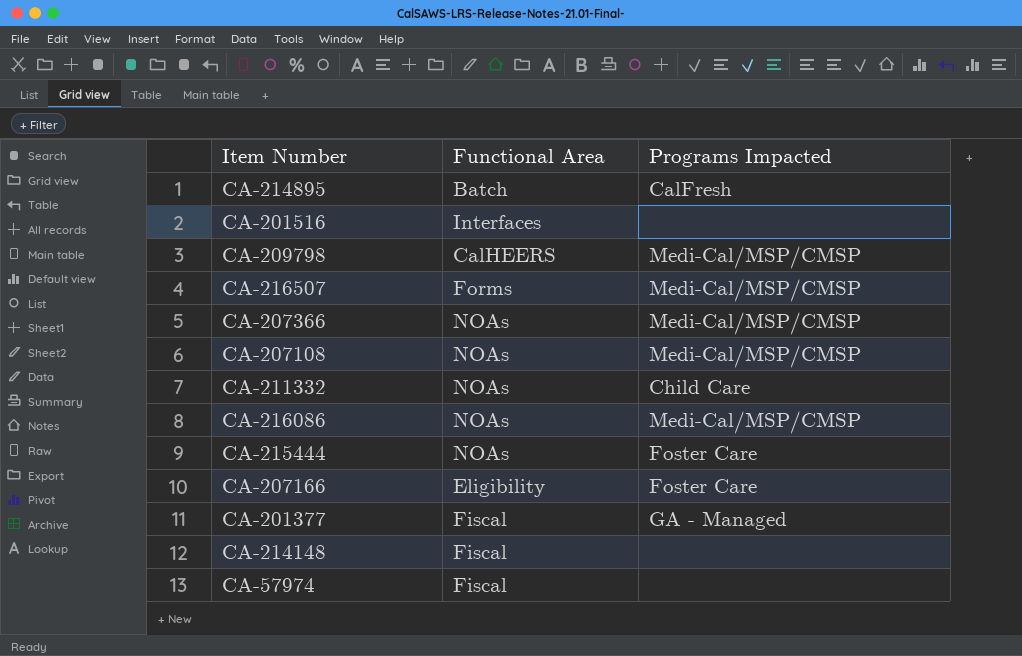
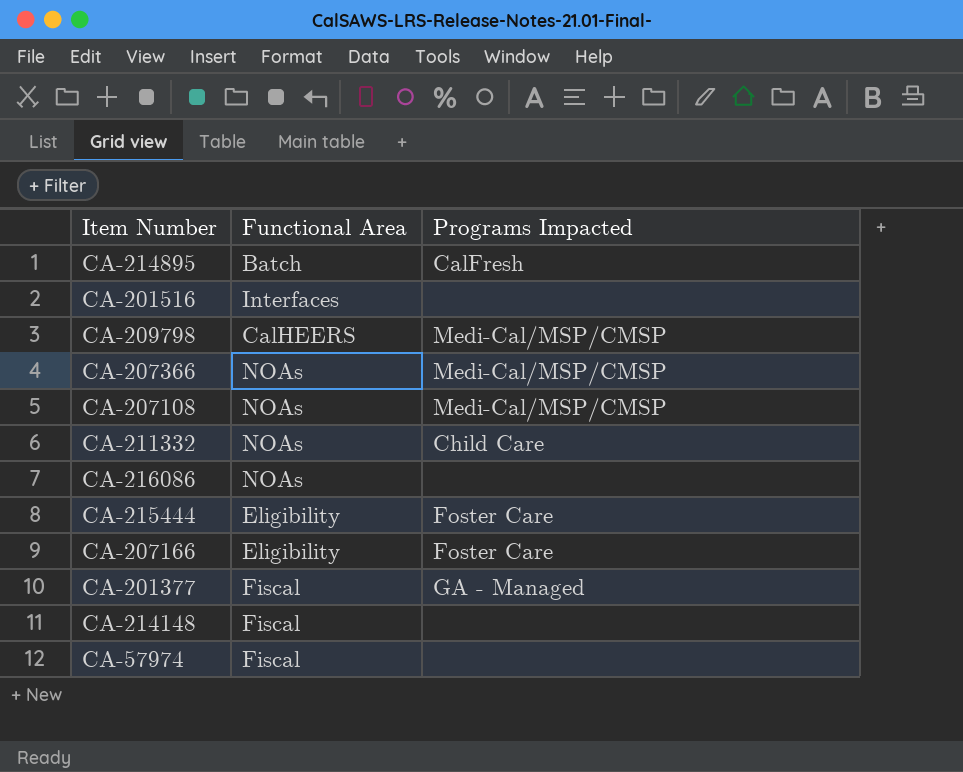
row CA-216507: Forms | Medi-Cal/MSP/CMSP -> none
CA-216086 | Programs Impacted: Medi-Cal/MSP/CMSP -> none
CA-215444 | Functional Area: NOAs -> Eligibility

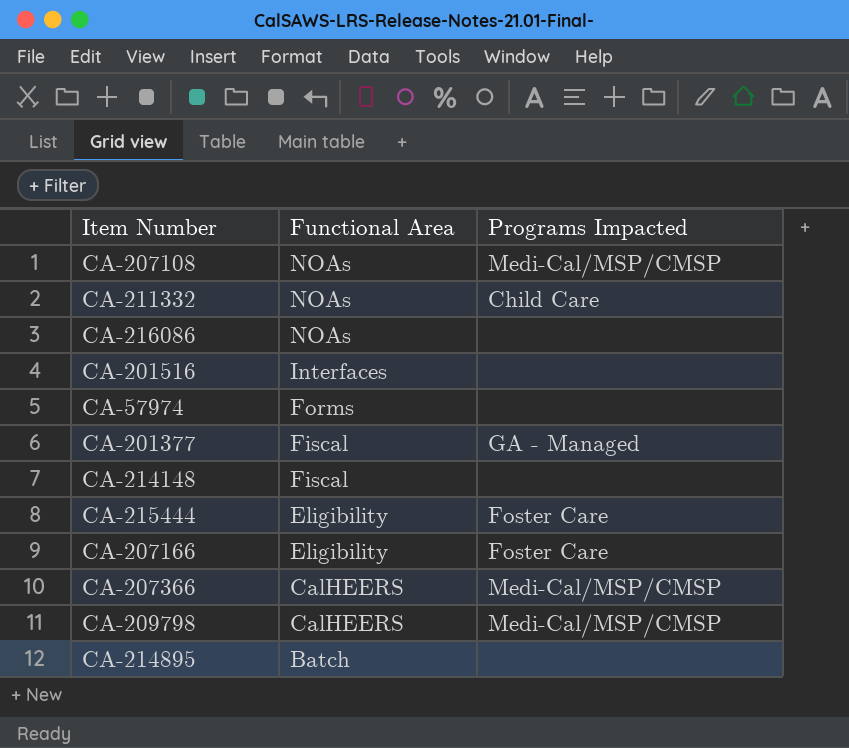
row order: none -> Functional Area descending
CA-57974 | Functional Area: Fiscal -> Forms
CA-207366 | Functional Area: NOAs -> CalHEERS
CA-214895 | Programs Impacted: CalFresh -> none

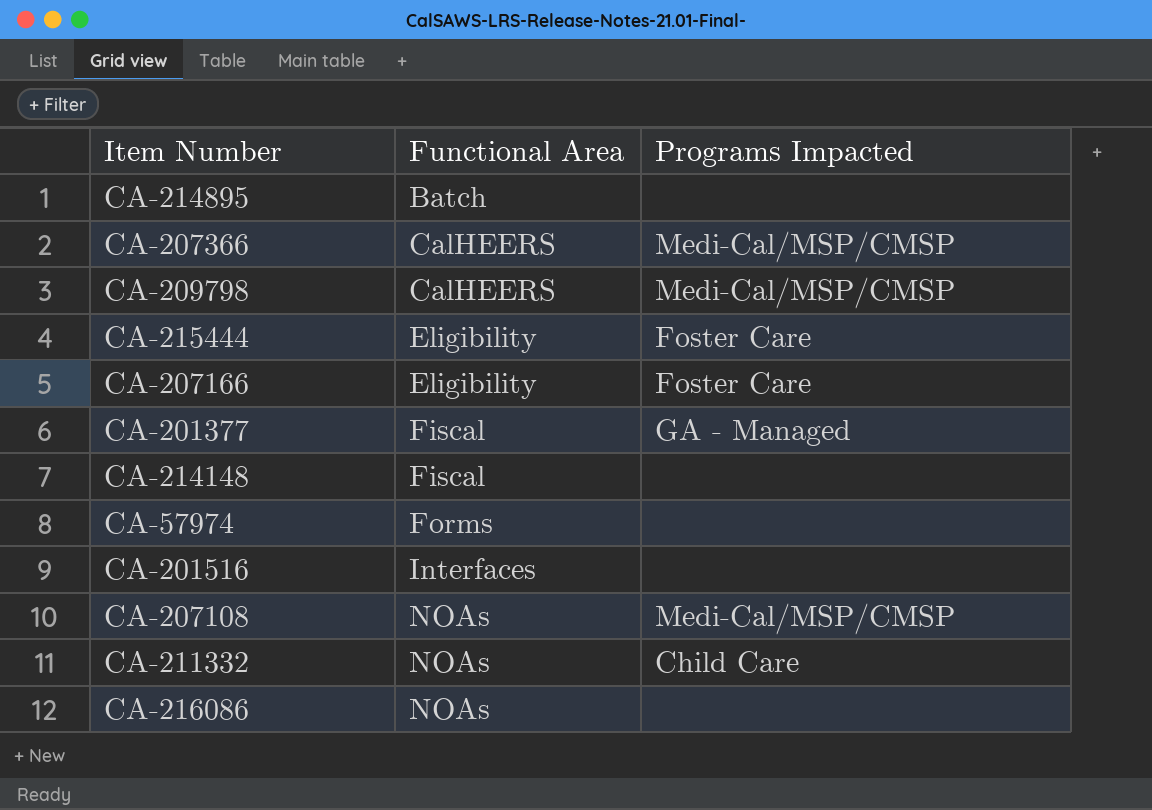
row order: Functional Area descending -> Functional Area ascending

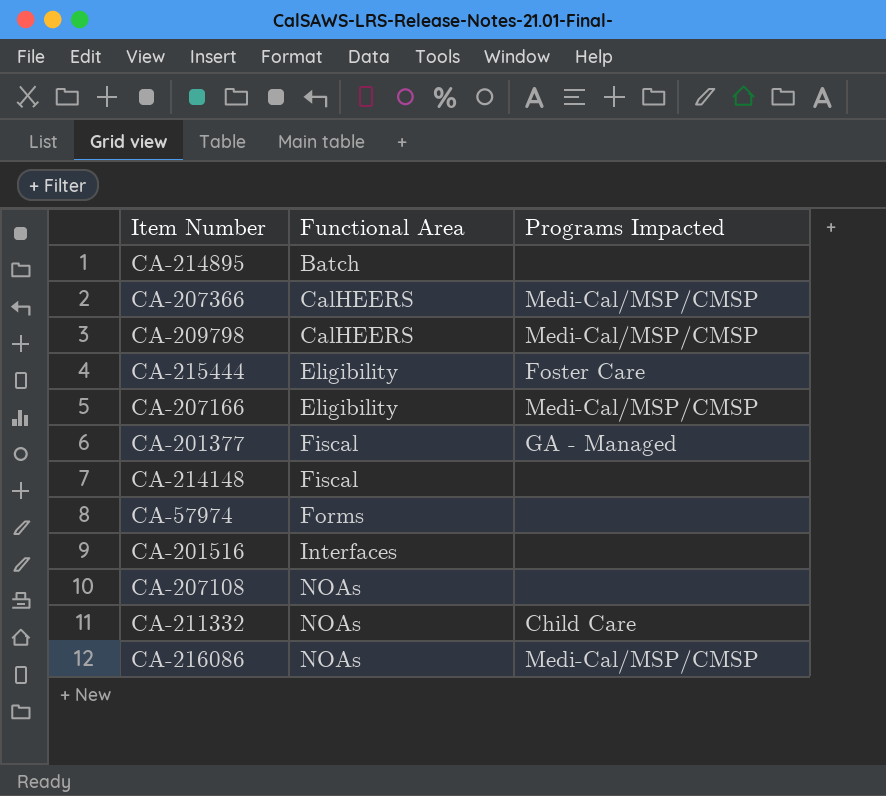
CA-207166 | Programs Impacted: Foster Care -> Medi-Cal/MSP/CMSP
CA-207108 | Programs Impacted: Medi-Cal/MSP/CMSP -> none
CA-216086 | Programs Impacted: none -> Medi-Cal/MSP/CMSP

